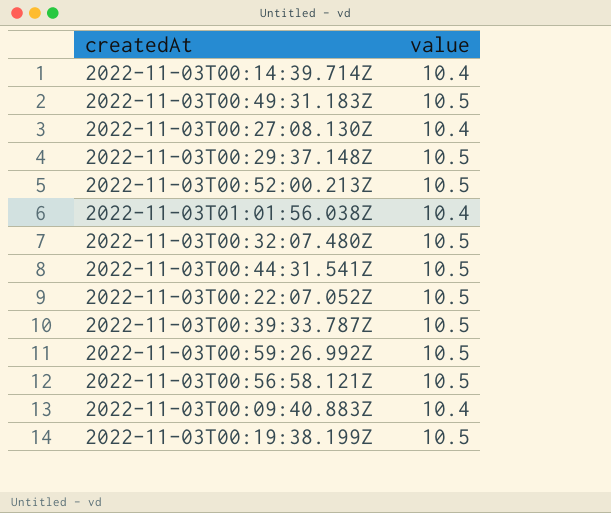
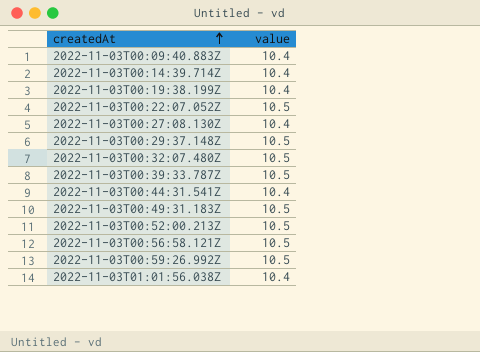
row order: none -> createdAt ascending
2022-11-03T00:19:38.199Z | value: 10.5 -> 10.4
2022-11-03T00:44:31.541Z | value: 10.5 -> 10.4

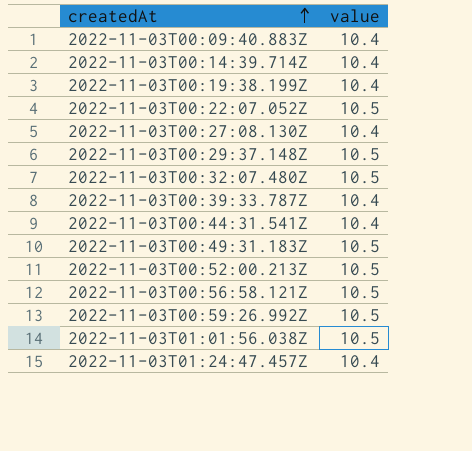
2022-11-03T00:39:33.787Z | value: 10.5 -> 10.4
2022-11-03T01:01:56.038Z | value: 10.4 -> 10.5
row 2022-11-03T01:24:47.457Z: none -> 10.4

